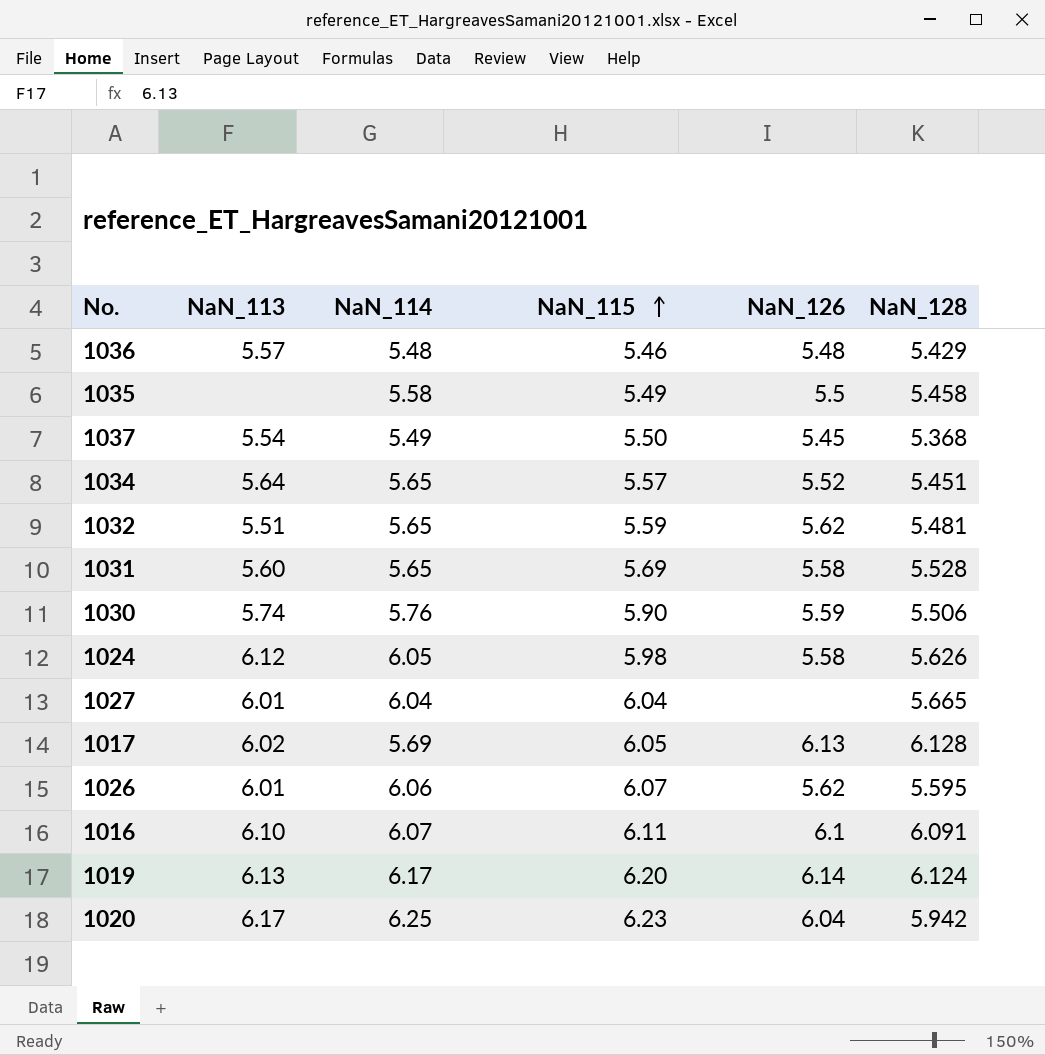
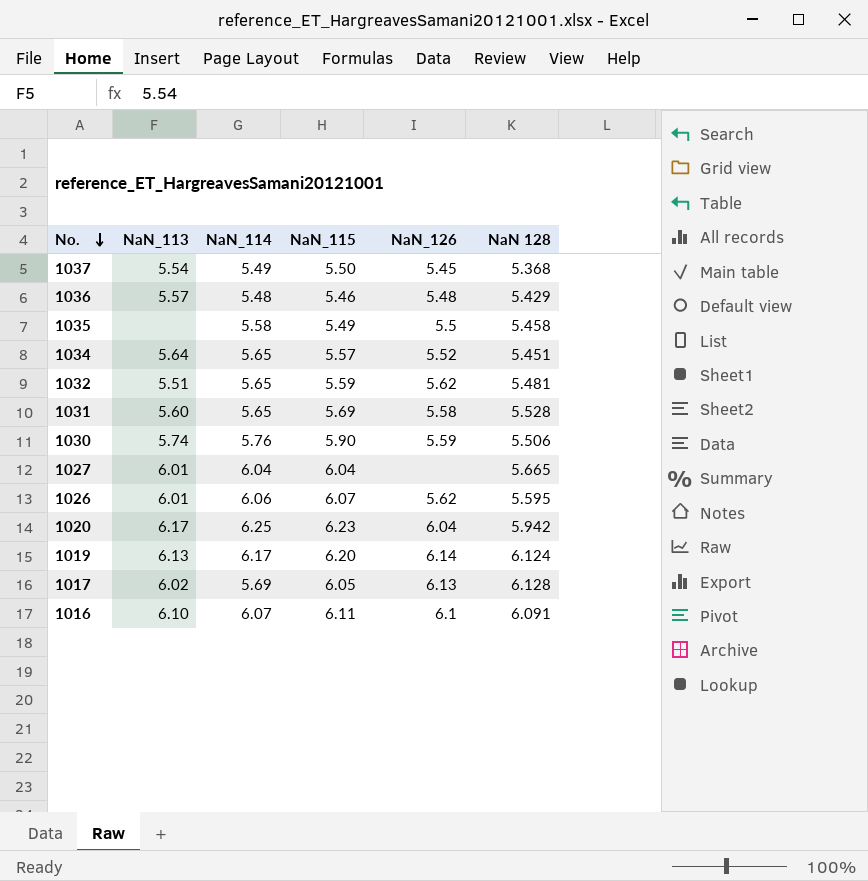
row order: NaN_115 ascending -> No. descending
column name: NaN_128 -> NaN 128
row 1024: 6.12 | 6.05 | 5.98 | 5.58 | 5.626 -> none

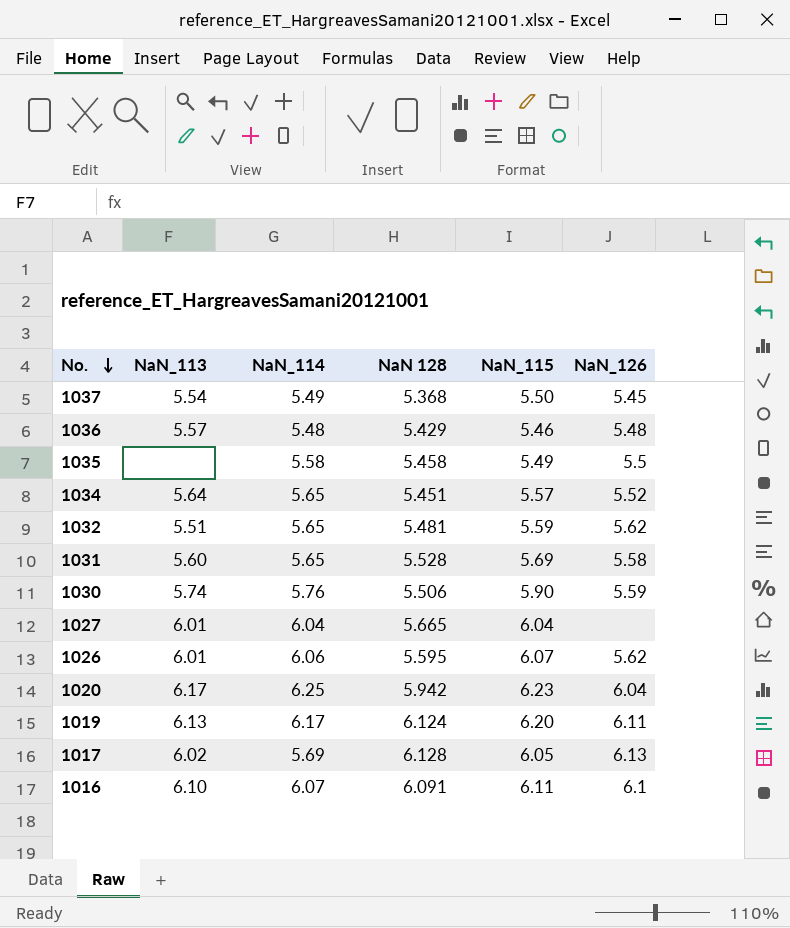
column NaN 128 | position: 6 -> 4
1019 | NaN_126: 6.14 -> 6.11

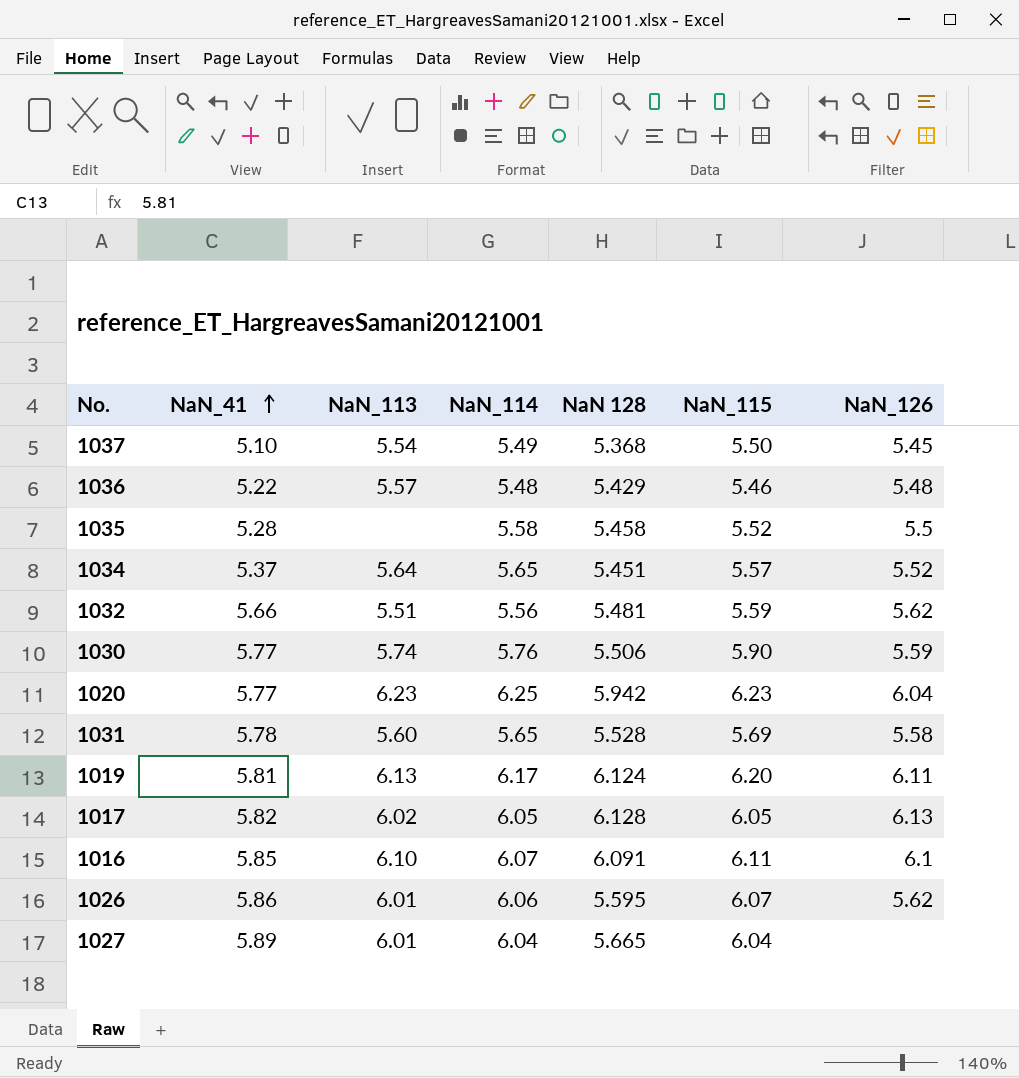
row order: No. descending -> NaN_41 ascending
column NaN_41 | position: none -> 2
1035 | NaN_115: 5.49 -> 5.52
1032 | NaN_114: 5.65 -> 5.56
1020 | NaN_113: 6.17 -> 6.23
1017 | NaN_114: 5.69 -> 6.05

